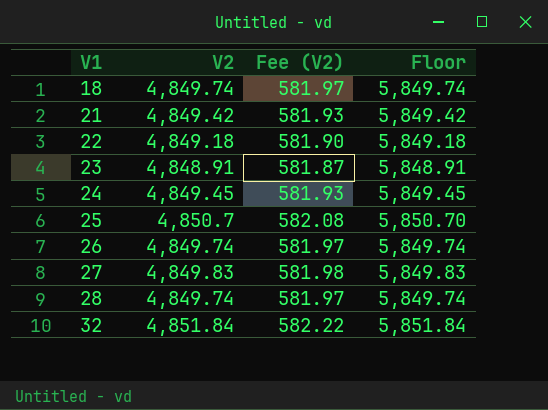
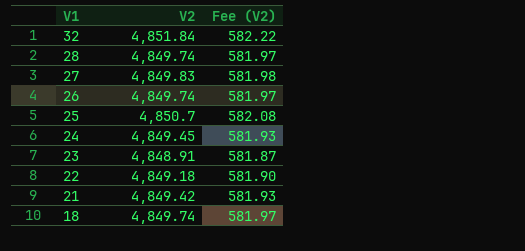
row order: V1 ascending -> V1 descending
column Floor | formula: [V2] + 1000 -> none

